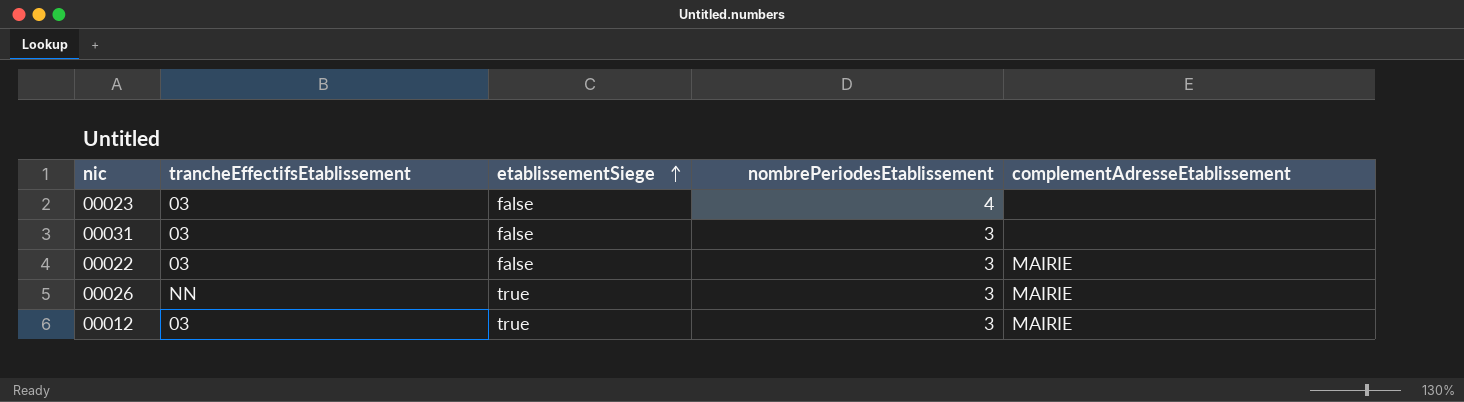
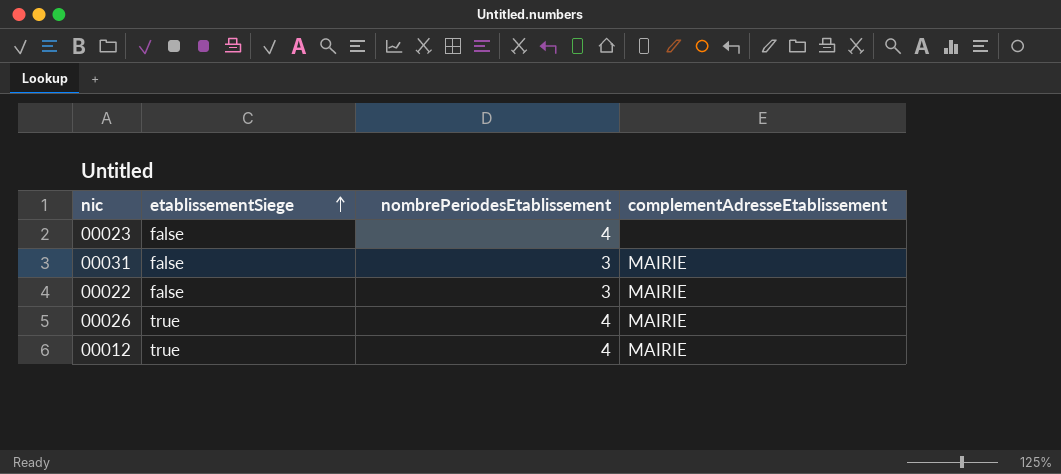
column trancheEffectifsEtablissement | position: 2 -> none
00031 | complementAdresseEtablissement: none -> MAIRIE
00026 | nombrePeriodesEtablissement: 3 -> 4
00012 | nombrePeriodesEtablissement: 3 -> 4

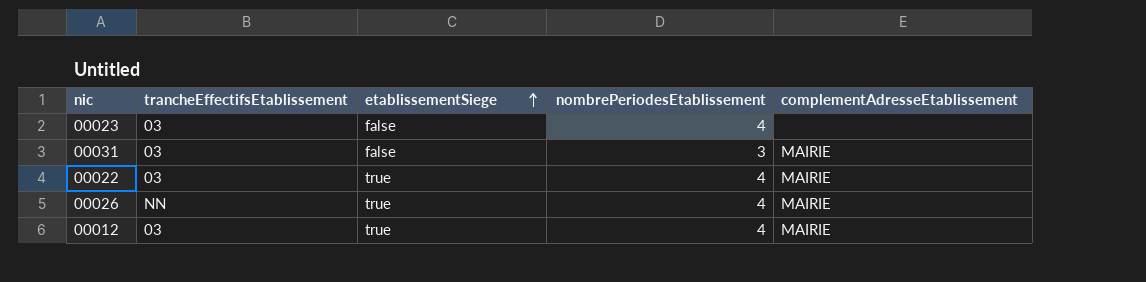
column trancheEffectifsEtablissement | position: none -> 2
00022 | etablissementSiege: false -> true
00022 | nombrePeriodesEtablissement: 3 -> 4

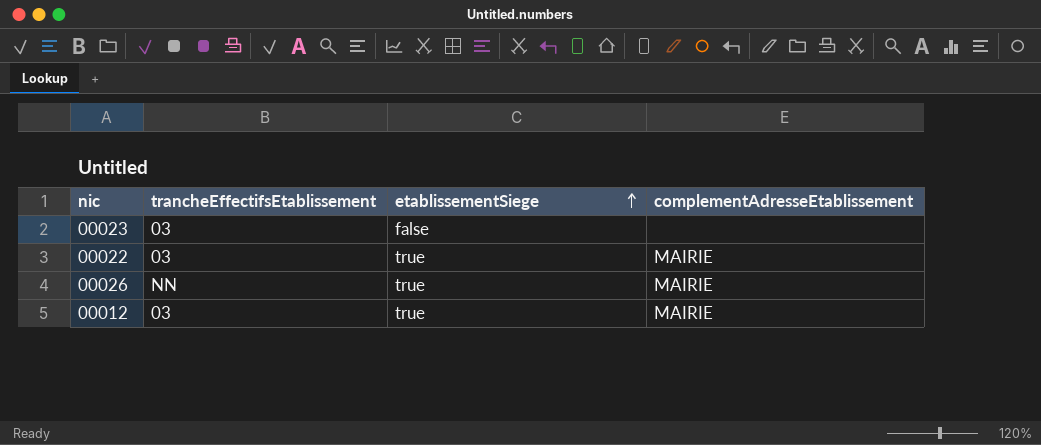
column nombrePeriodesEtablissement | position: 4 -> none
row 00031: 03 | false | 3 | MAIRIE -> none

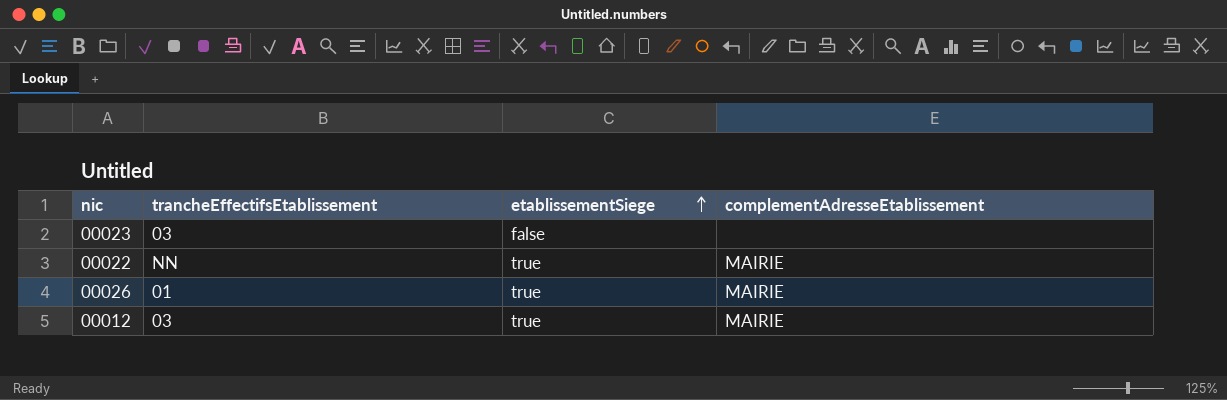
00022 | trancheEffectifsEtablissement: 03 -> NN
00026 | trancheEffectifsEtablissement: NN -> 01

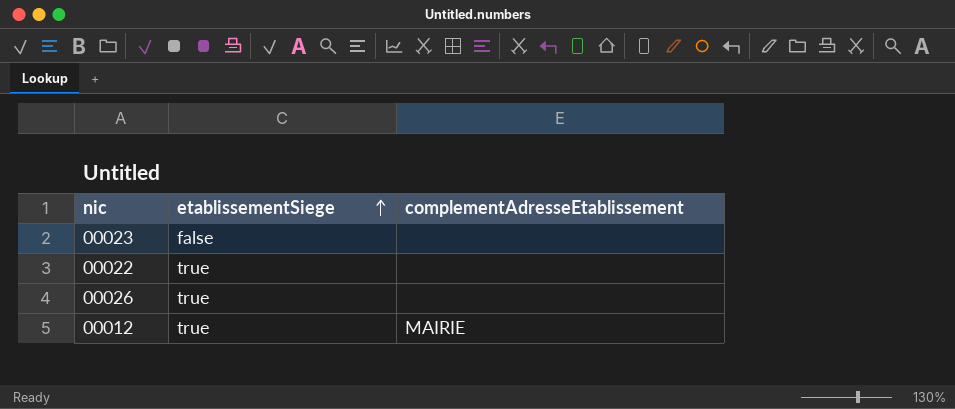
column trancheEffectifsEtablissement | position: 2 -> none
00022 | complementAdresseEtablissement: MAIRIE -> none
00026 | complementAdresseEtablissement: MAIRIE -> none

